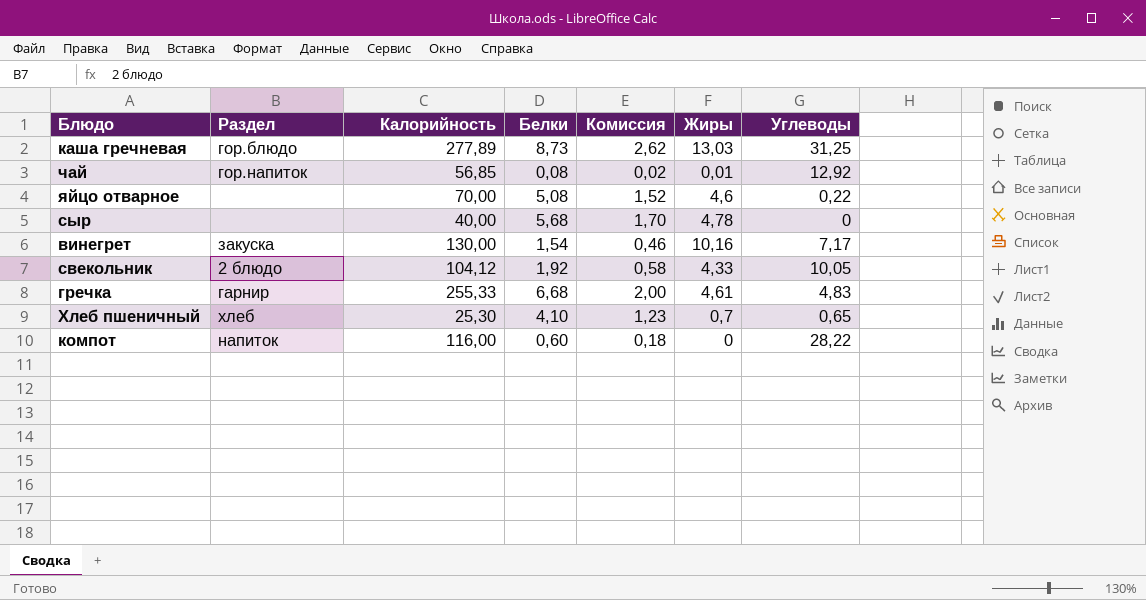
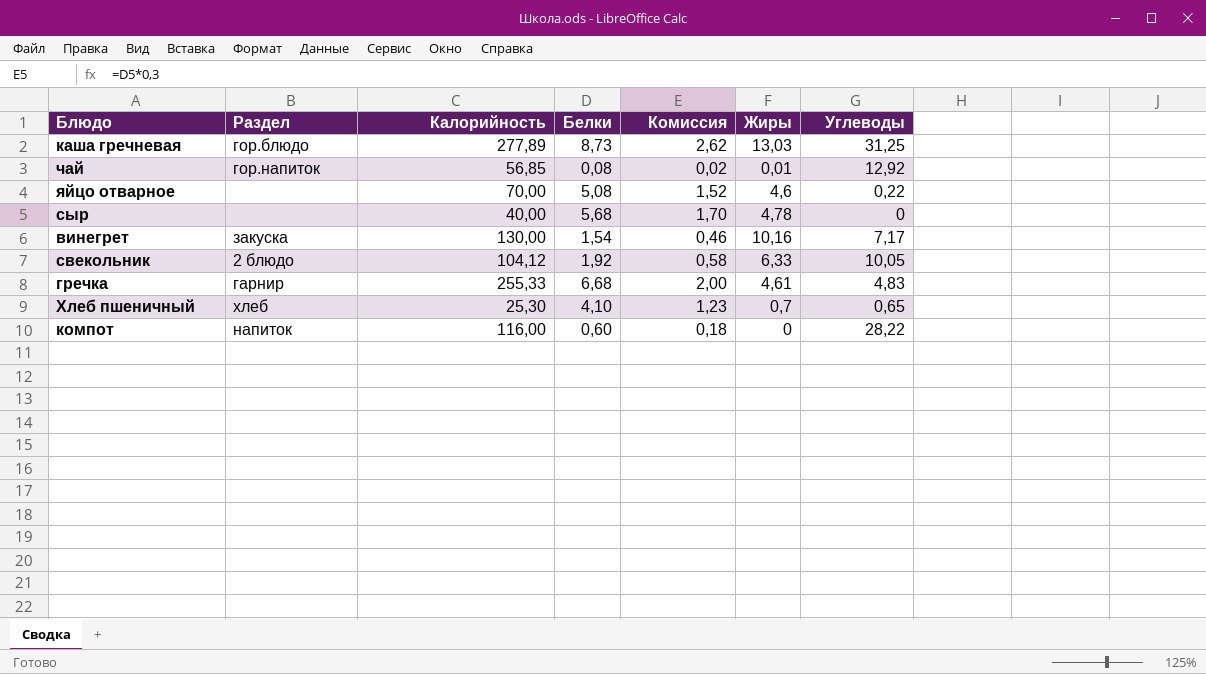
свекольник | Жиры: 4,33 -> 6,33

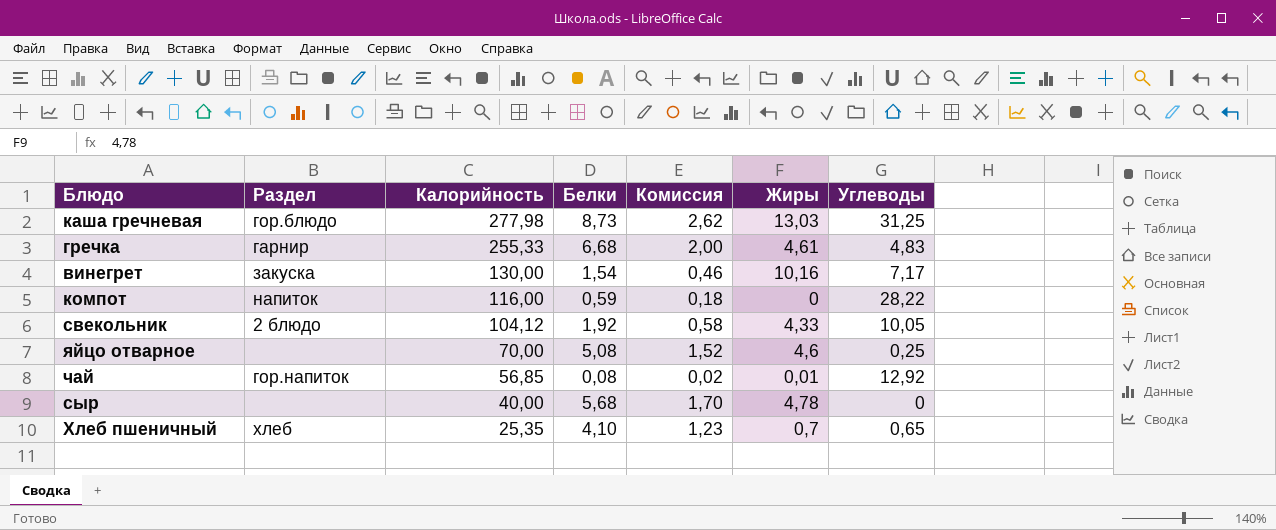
row order: none -> Калорийность descending
каша гречневая | Калорийность: 277,89 -> 277,98
компот | Белки: 0,60 -> 0,59
свекольник | Жиры: 6,33 -> 4,33
яйцо отварное | Углеводы: 0,22 -> 0,25
Хлеб пшеничный | Калорийность: 25,30 -> 25,35

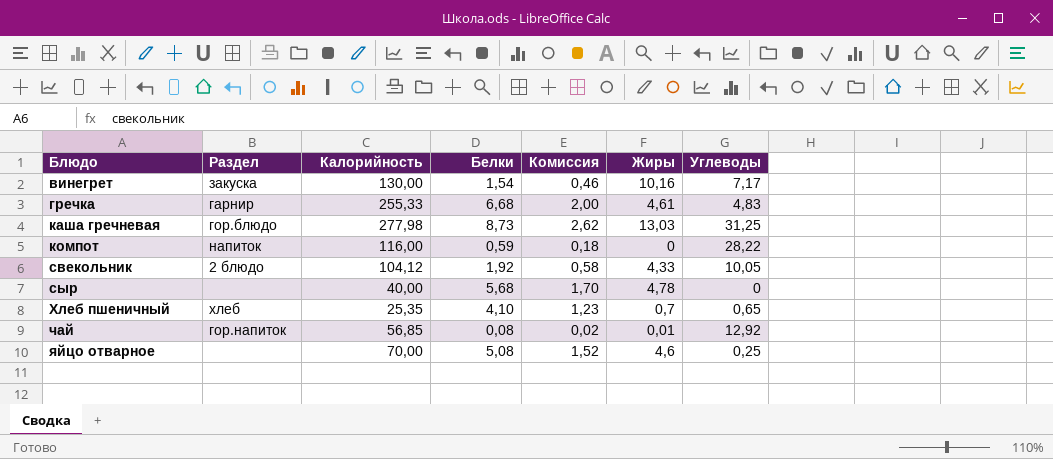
row order: Калорийность descending -> Блюдо ascending

